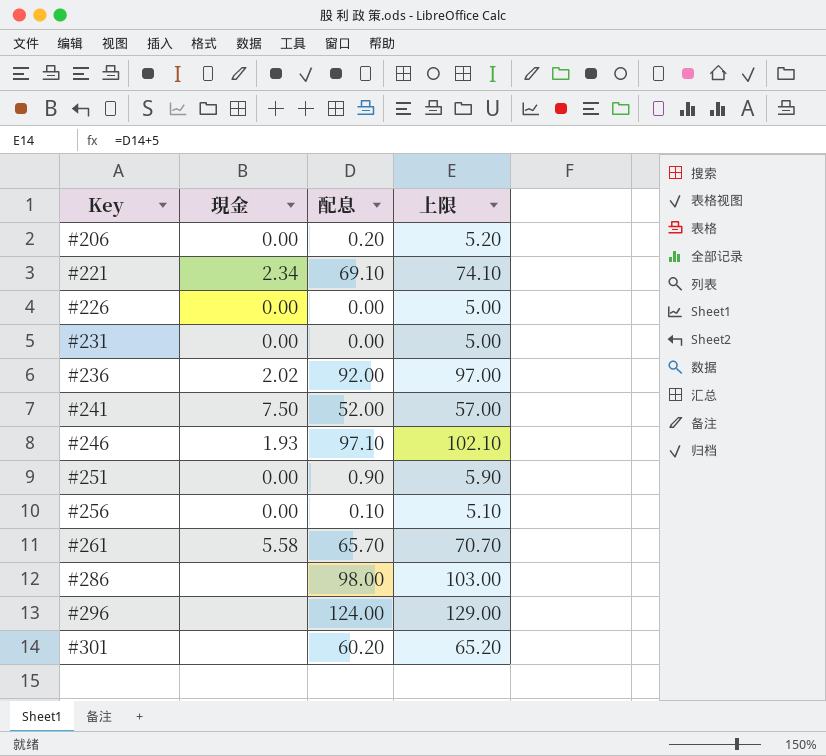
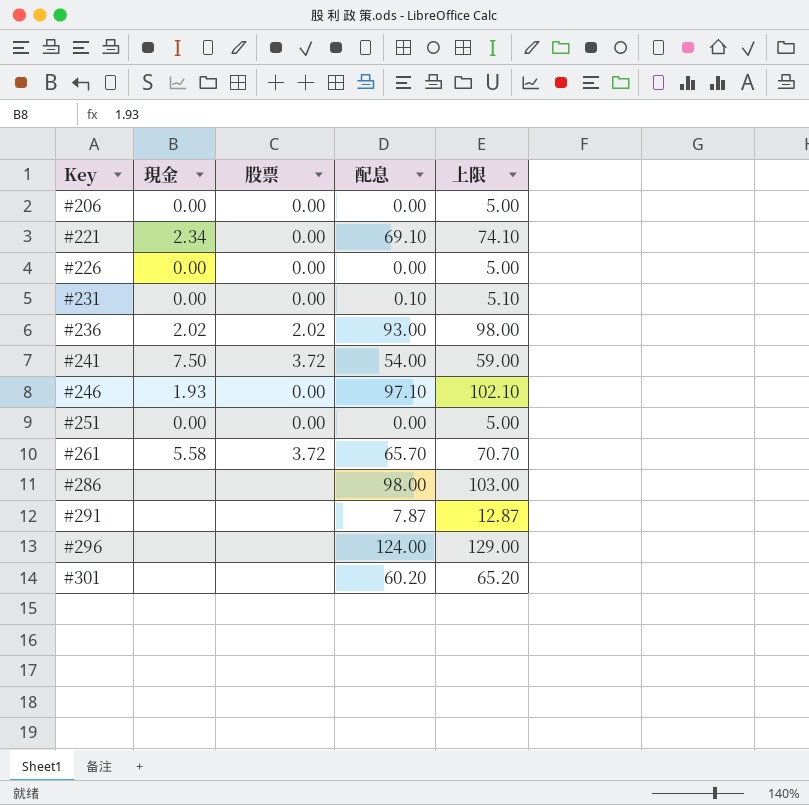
column 股票 | position: none -> 3
row #256: 0.00 | 0.10 | 5.10 -> none
#206 | 配息: 0.20 -> 0.00
#206 | 上限: 5.20 -> 5.00
#231 | 配息: 0.00 -> 0.10
#231 | 上限: 5.00 -> 5.10
#236 | 配息: 92.00 -> 93.00
#236 | 上限: 97.00 -> 98.00
#241 | 配息: 52.00 -> 54.00
#241 | 上限: 57.00 -> 59.00
#251 | 配息: 0.90 -> 0.00
#251 | 上限: 5.90 -> 5.00
row #291: none -> none | none | 7.87 | 12.87

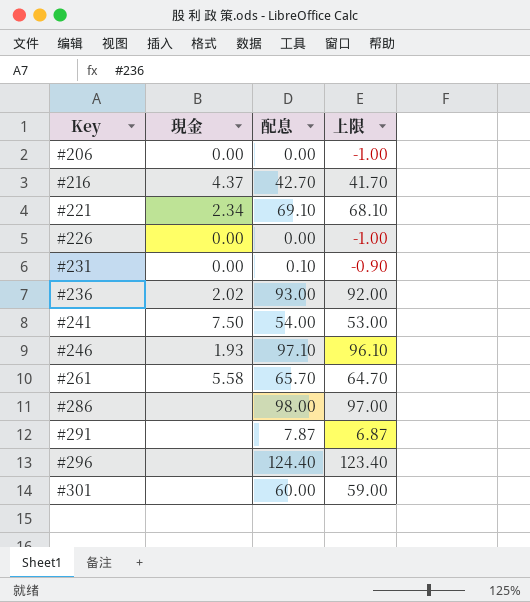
column 股票 | position: 3 -> none
column 上限 | formula: [配息] + 5 -> [配息] - 1
row #251: 0.00 | 0.00 | 0.00 | 5.00 -> none
row #216: none -> 4.37 | 42.70 | 41.70
#296 | 配息: 124.00 -> 124.40
#301 | 配息: 60.20 -> 60.00

